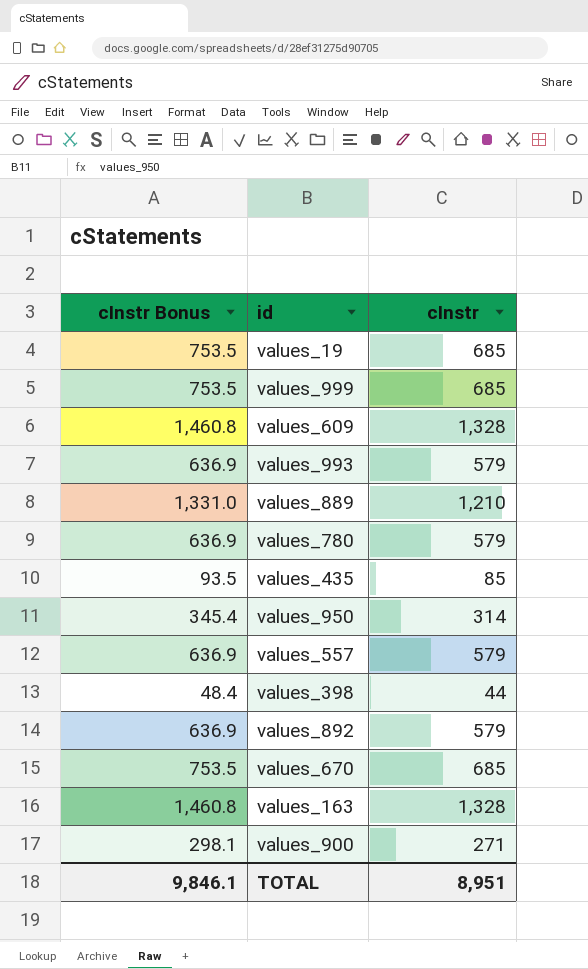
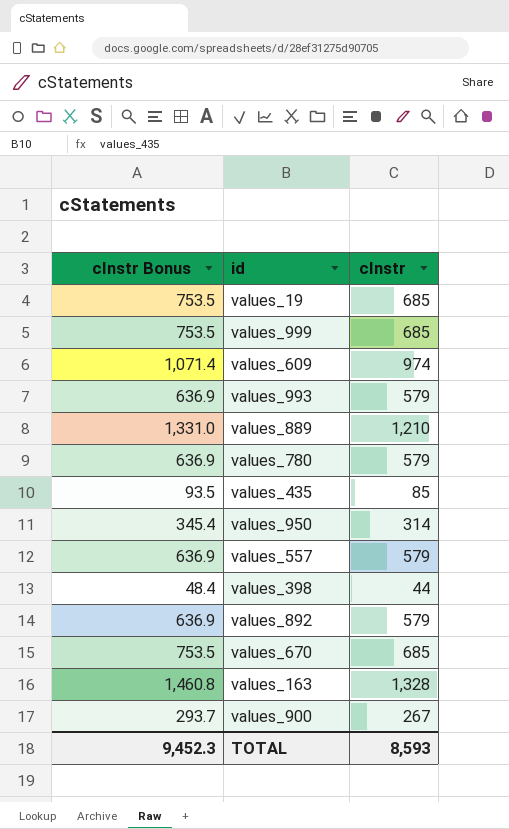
values_609 | cInstr Bonus: 1,460.8 -> 1,071.4
values_609 | cInstr: 1,328 -> 974
values_900 | cInstr Bonus: 298.1 -> 293.7
values_900 | cInstr: 271 -> 267
TOTAL | cInstr Bonus: 9,846.1 -> 9,452.3
TOTAL | cInstr: 8,951 -> 8,593

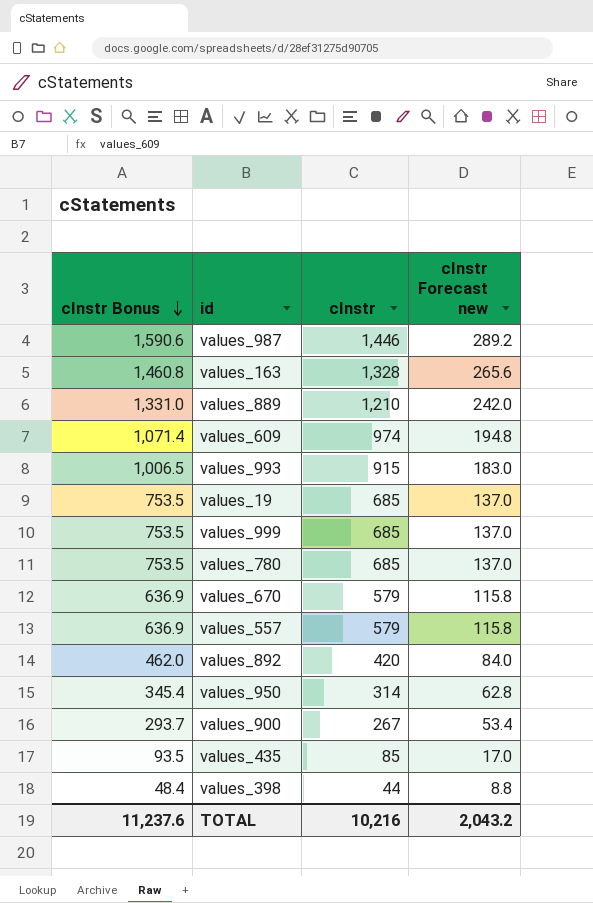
row order: none -> cInstr Bonus descending
column cInstr Forecast new | formula: none -> [cInstr] * 0.2
row values_987: none -> 1,590.6 | 1,446 | 289.2
values_993 | cInstr Bonus: 636.9 -> 1,006.5
values_993 | cInstr: 579 -> 915
values_780 | cInstr Bonus: 636.9 -> 753.5
values_780 | cInstr: 579 -> 685
values_670 | cInstr Bonus: 753.5 -> 636.9
values_670 | cInstr: 685 -> 579
values_892 | cInstr Bonus: 636.9 -> 462.0
values_892 | cInstr: 579 -> 420
TOTAL | cInstr Bonus: 9,452.3 -> 11,237.6
TOTAL | cInstr: 8,593 -> 10,216

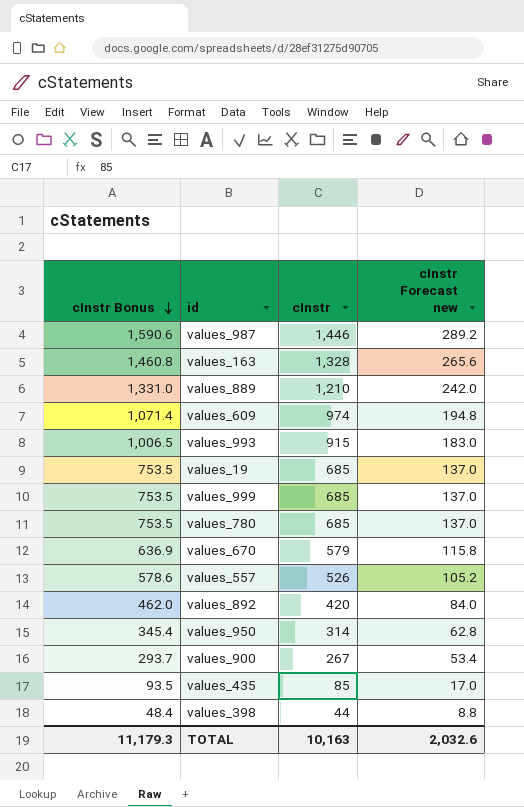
values_557 | cInstr Bonus: 636.9 -> 578.6
values_557 | cInstr: 579 -> 526
values_557 | cInstr Forecast new: 115.8 -> 105.2
TOTAL | cInstr Bonus: 11,237.6 -> 11,179.3
TOTAL | cInstr: 10,216 -> 10,163
TOTAL | cInstr Forecast new: 2,043.2 -> 2,032.6

